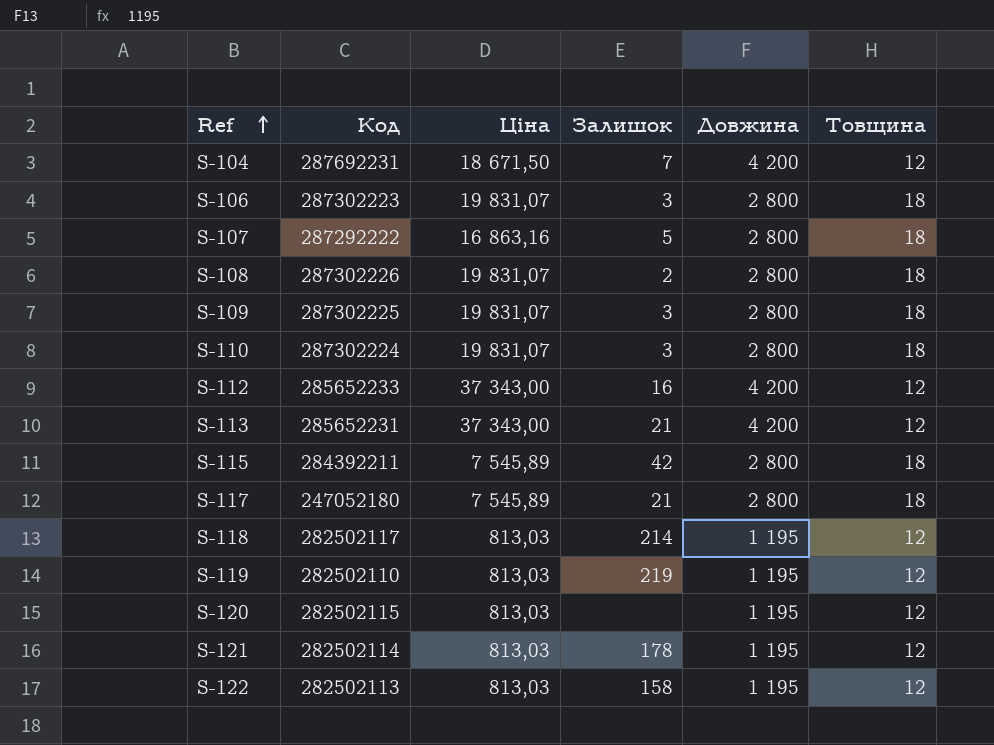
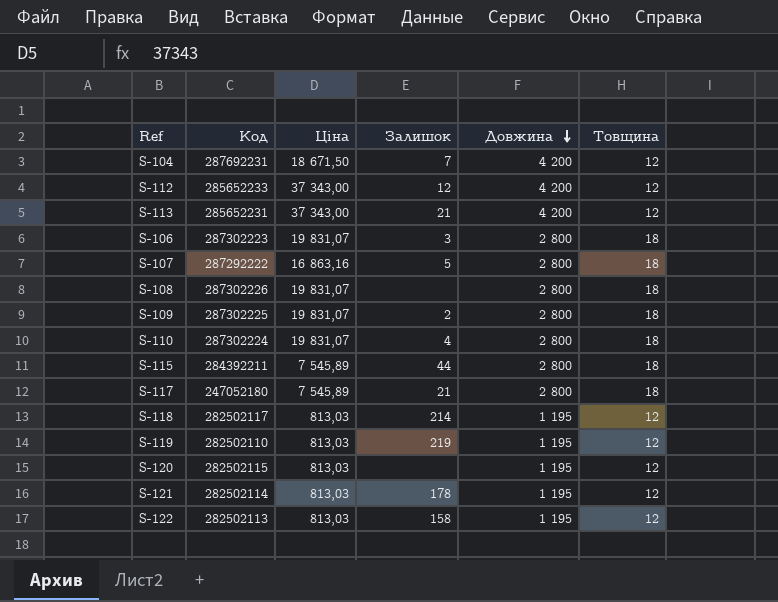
row order: Ref ascending -> Довжина descending
S-112 | Залишок: 16 -> 12
S-108 | Залишок: 2 -> none
S-109 | Залишок: 3 -> 2
S-110 | Залишок: 3 -> 4
S-115 | Залишок: 42 -> 44

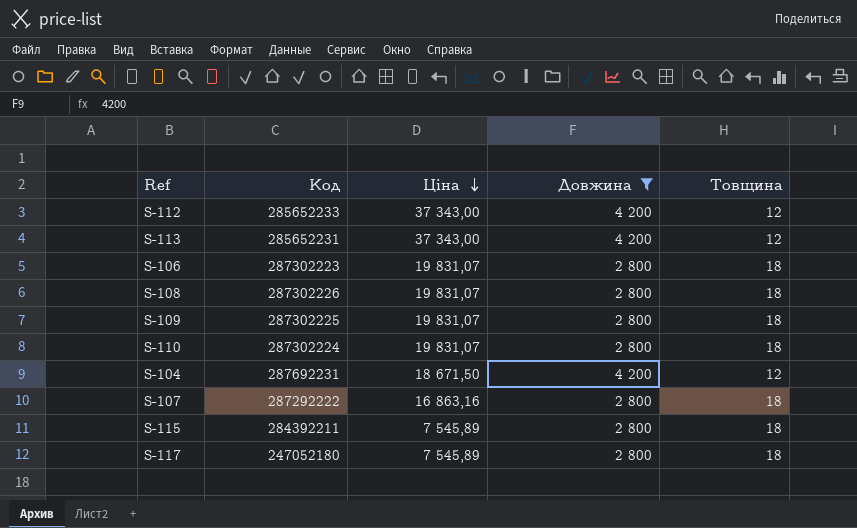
filter: none -> Довжина != 1 195
row order: Довжина descending -> Ціна descending
column Залишок | position: 4 -> none

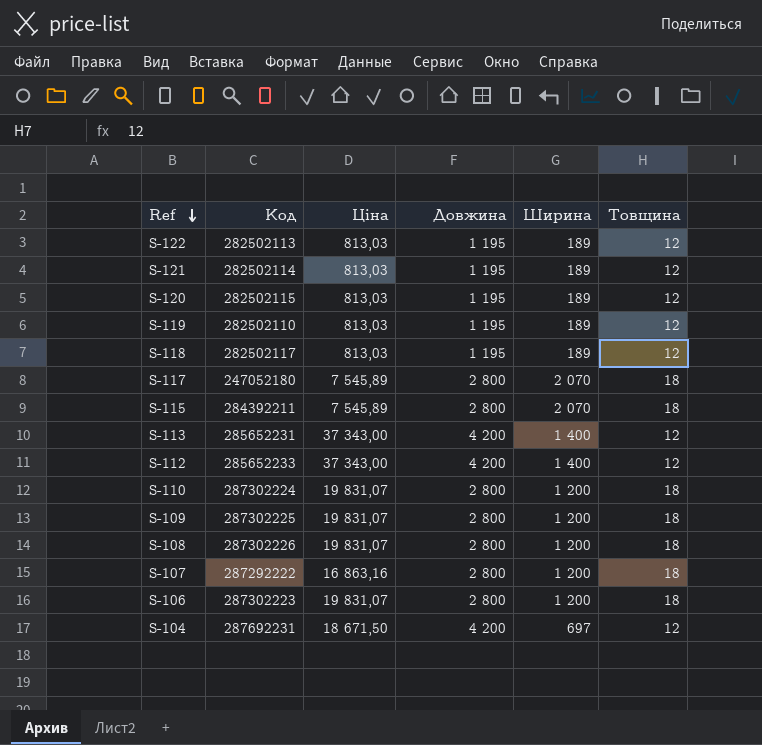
filter: Довжина != 1 195 -> none
row order: Ціна descending -> Ref descending
column Ширина | position: none -> 5

